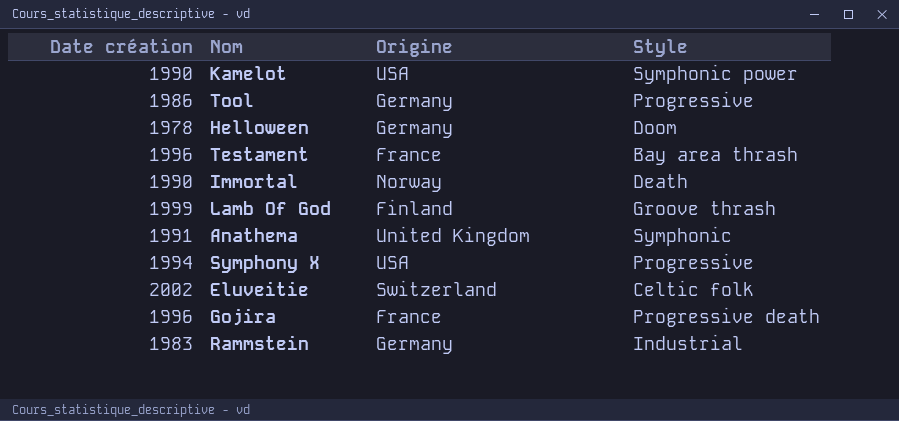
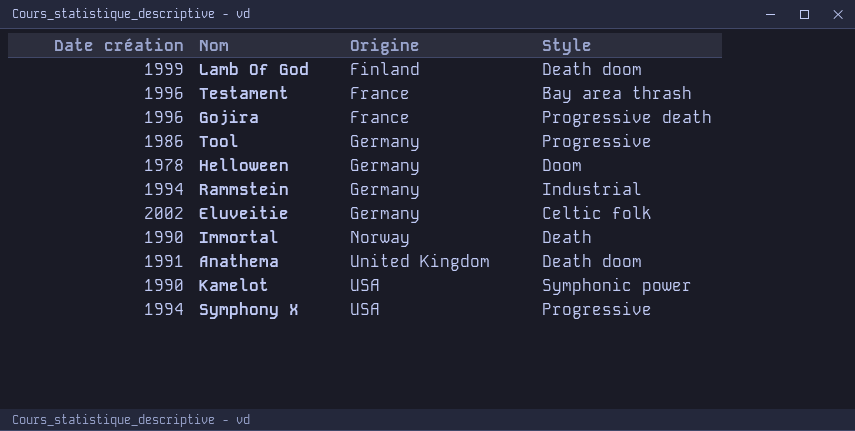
row order: none -> Origine ascending
Lamb Of God | Style: Groove thrash -> Death doom
Rammstein | Date création: 1983 -> 1994
Eluveitie | Origine: Switzerland -> Germany
Anathema | Style: Symphonic -> Death doom

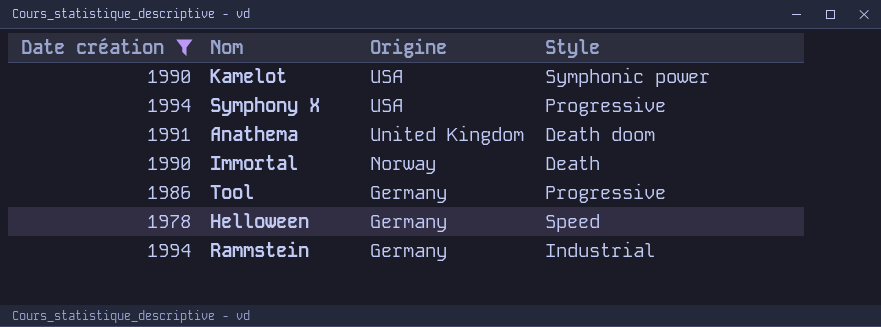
filter: none -> Date création <= 1994
row order: Origine ascending -> Origine descending
Helloween | Style: Doom -> Speed

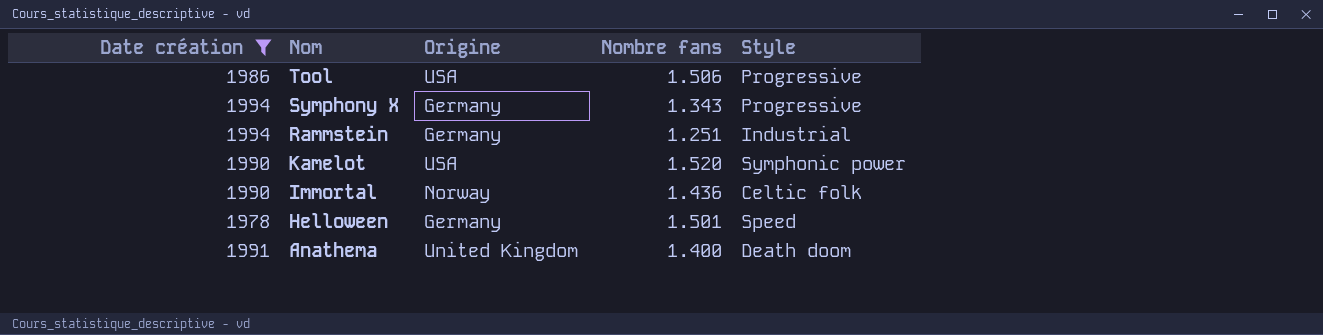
row order: Origine descending -> Nom descending
column Nombre fans | position: none -> 4
Tool | Origine: Germany -> USA
Symphony X | Origine: USA -> Germany
Immortal | Style: Death -> Celtic folk

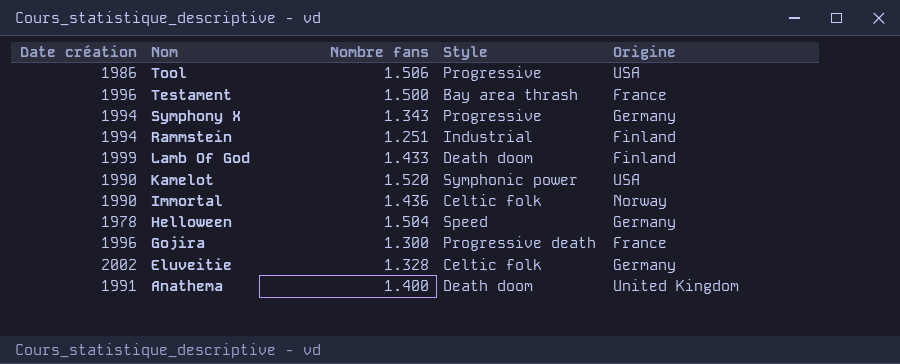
filter: Date création <= 1994 -> none
column Origine | position: 3 -> 5
Rammstein | Origine: Germany -> Finland
Helloween | Nombre fans: 1.501 -> 1.504

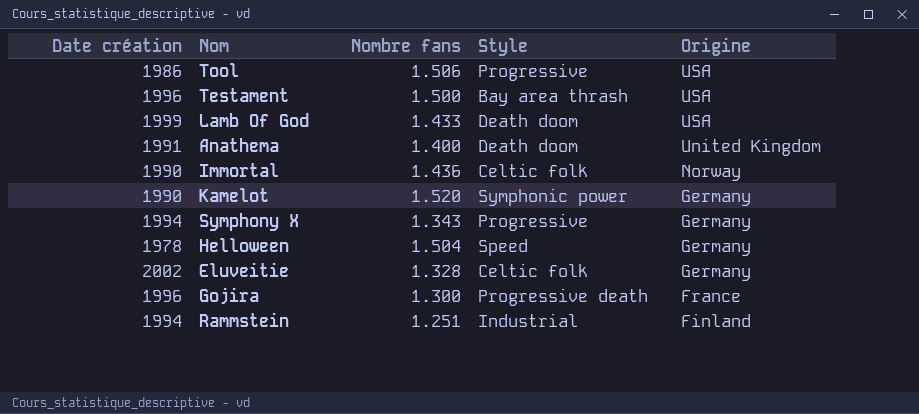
row order: Nom descending -> Origine descending
Testament | Origine: France -> USA
Lamb Of God | Origine: Finland -> USA
Kamelot | Origine: USA -> Germany

